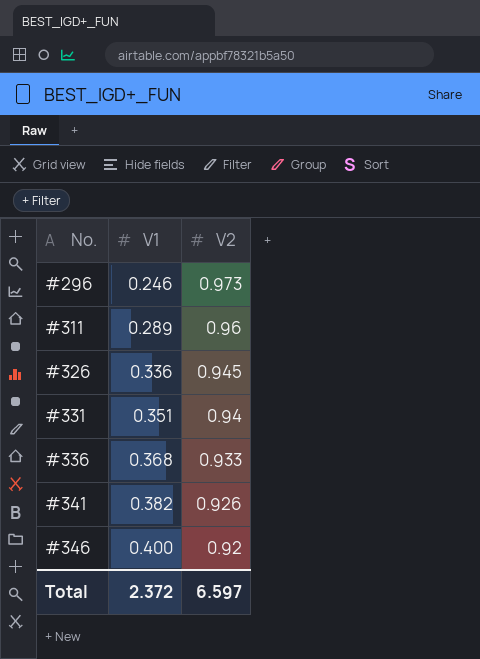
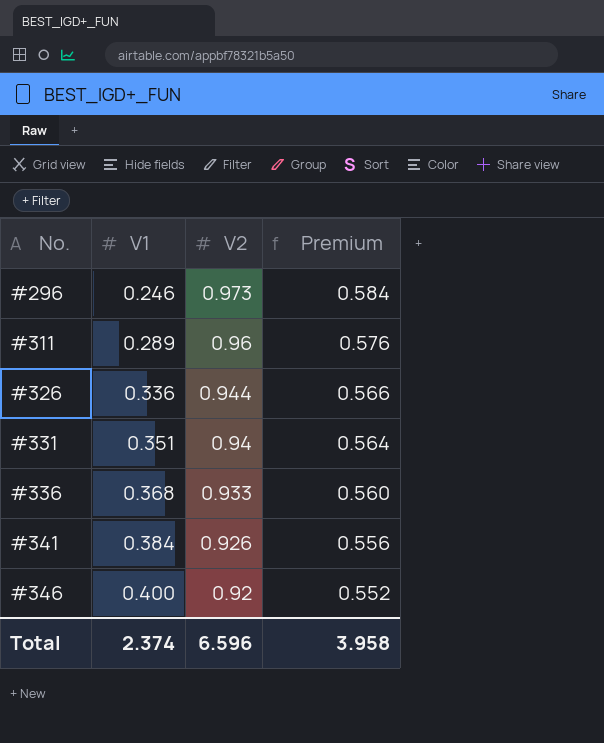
column Premium | formula: none -> [V2] * 0.6
#326 | V2: 0.945 -> 0.944
#341 | V1: 0.382 -> 0.384
Total | V1: 2.372 -> 2.374
Total | V2: 6.597 -> 6.596

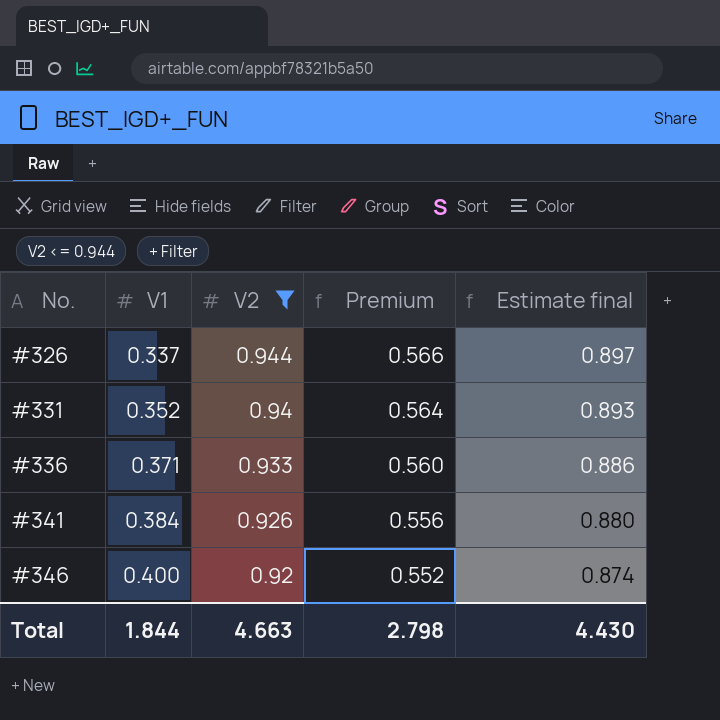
filter: none -> V2 <= 0.944
column Estimate final | formula: none -> [V2] * 0.95
#326 | V1: 0.336 -> 0.337
#331 | V1: 0.351 -> 0.352
#336 | V1: 0.368 -> 0.371
Total | V1: 2.374 -> 1.844
Total | V2: 6.596 -> 4.663
Total | Premium: 3.958 -> 2.798

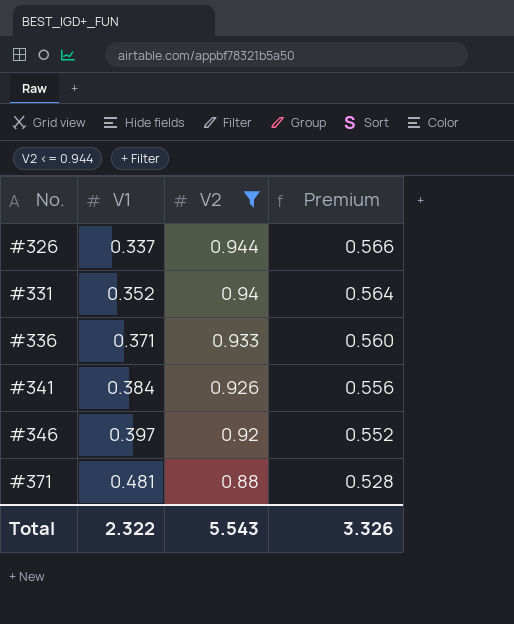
column Estimate final | formula: [V2] * 0.95 -> none
#346 | V1: 0.400 -> 0.397
row #371: none -> 0.481 | 0.88 | 0.528
Total | V1: 1.844 -> 2.322
Total | V2: 4.663 -> 5.543
Total | Premium: 2.798 -> 3.326

